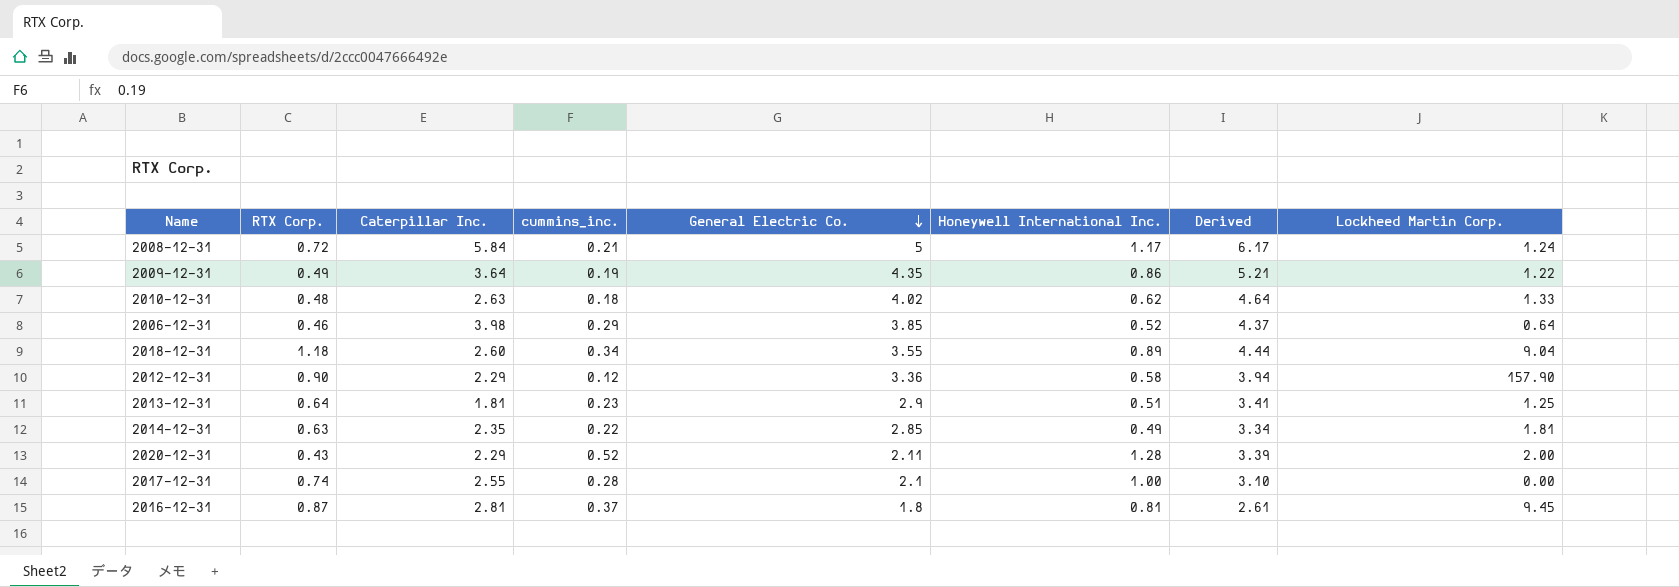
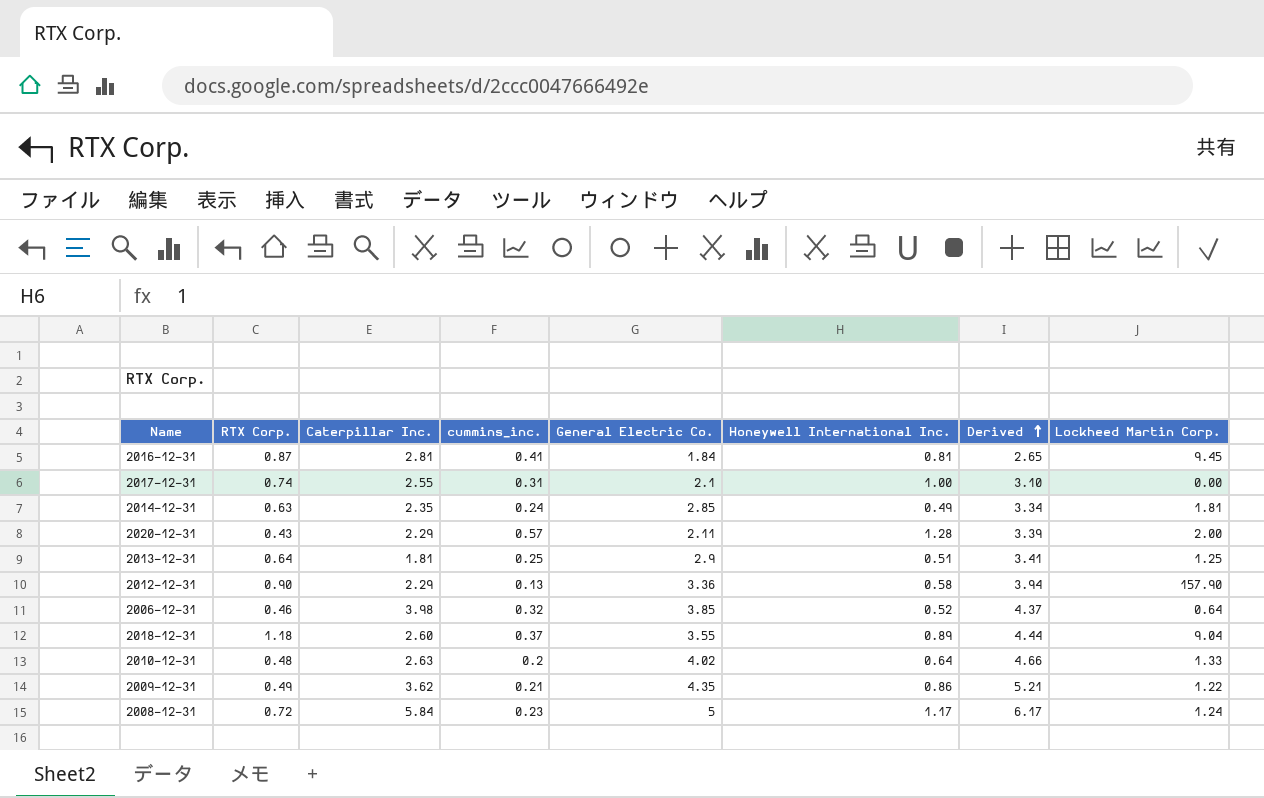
row order: General Electric Co. descending -> Derived ascending
2016-12-31 | cummins_inc.: 0.37 -> 0.41
2016-12-31 | General Electric Co.: 1.8 -> 1.84
2016-12-31 | Derived: 2.61 -> 2.65
2017-12-31 | cummins_inc.: 0.28 -> 0.31
2014-12-31 | cummins_inc.: 0.22 -> 0.24
2020-12-31 | cummins_inc.: 0.52 -> 0.57
2013-12-31 | cummins_inc.: 0.23 -> 0.25
2012-12-31 | cummins_inc.: 0.12 -> 0.13
2006-12-31 | cummins_inc.: 0.29 -> 0.32
2018-12-31 | cummins_inc.: 0.34 -> 0.37
2010-12-31 | cummins_inc.: 0.18 -> 0.2
2010-12-31 | Honeywell International Inc.: 0.62 -> 0.64
2010-12-31 | Derived: 4.64 -> 4.66
2009-12-31 | Caterpillar Inc.: 3.64 -> 3.62
2009-12-31 | cummins_inc.: 0.19 -> 0.21
2008-12-31 | cummins_inc.: 0.21 -> 0.23

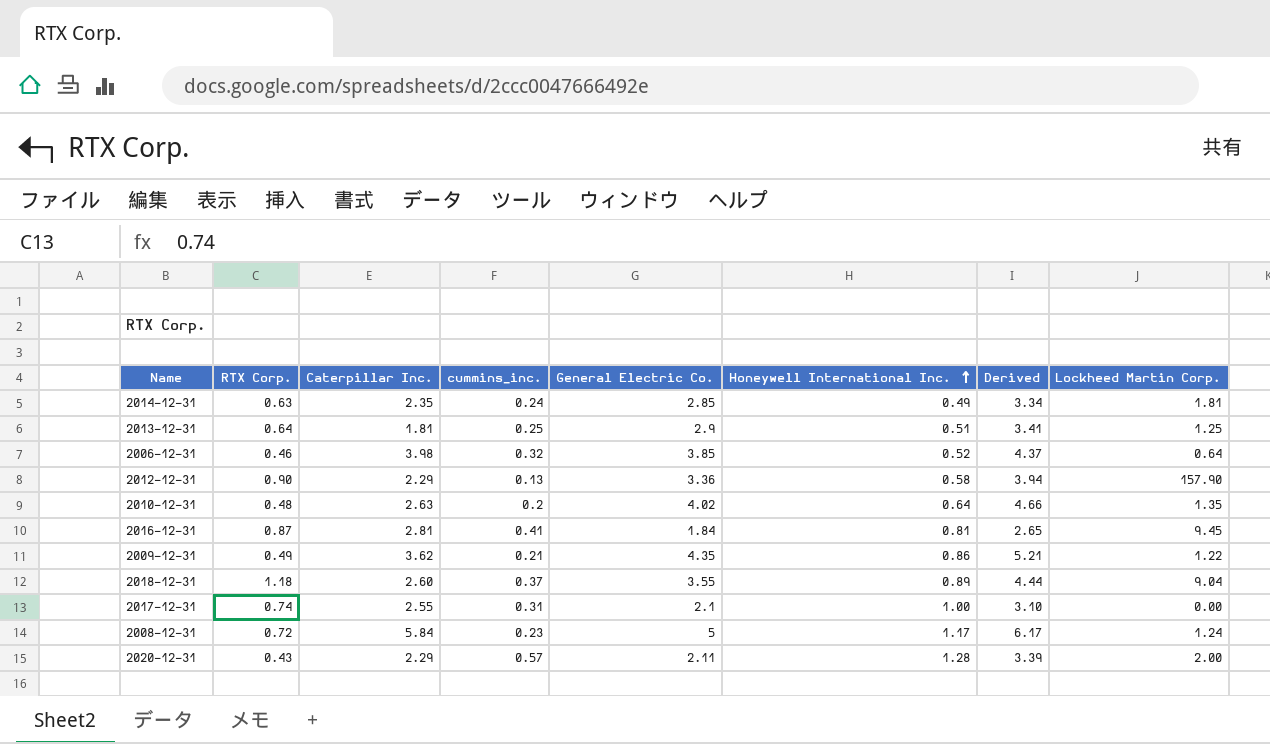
row order: Derived ascending -> Honeywell International Inc. ascending
2010-12-31 | Lockheed Martin Corp.: 1.33 -> 1.35

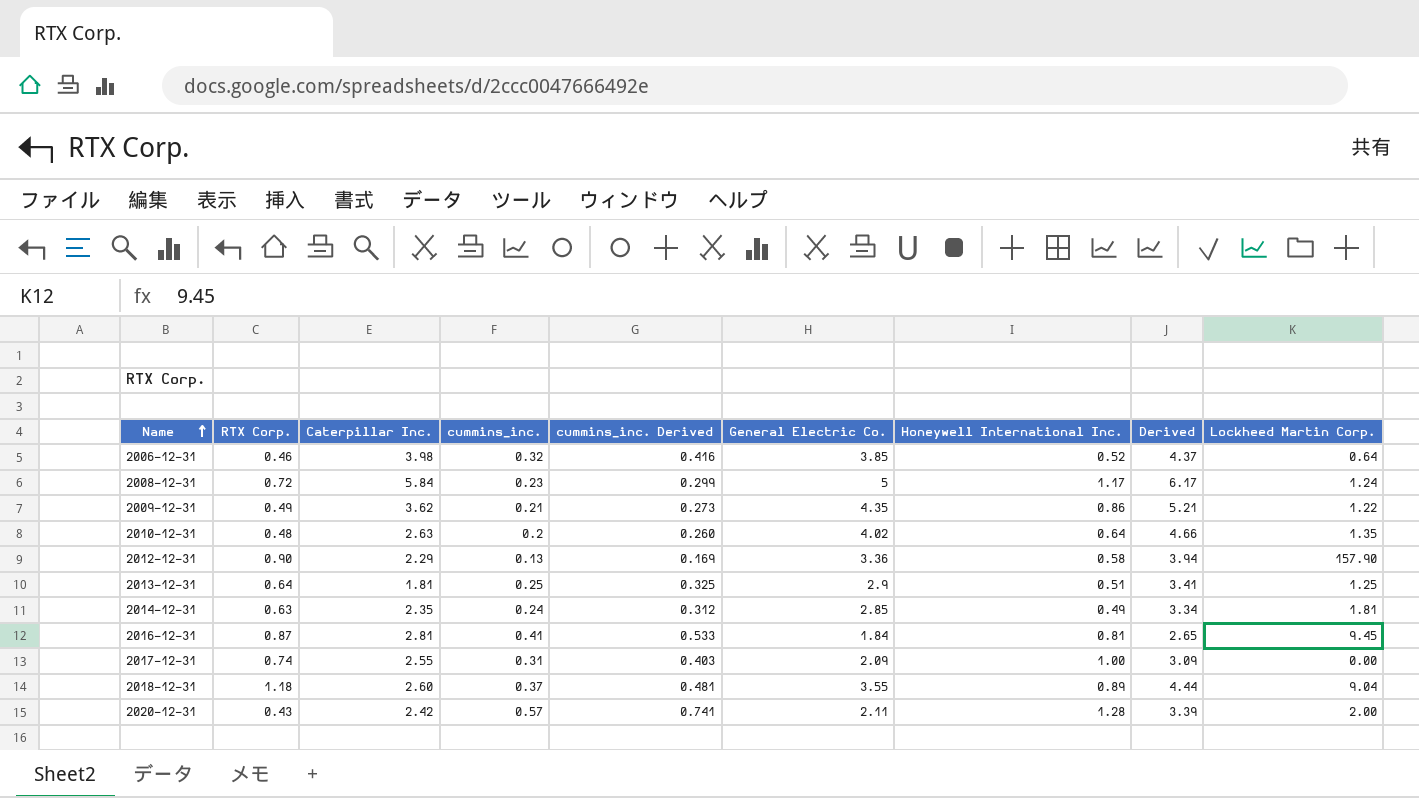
row order: Honeywell International Inc. ascending -> Name ascending
column cummins_inc. Derived | formula: none -> [cummins_inc.] * 1.3
2017-12-31 | General Electric Co.: 2.1 -> 2.09
2017-12-31 | Derived: 3.10 -> 3.09
2020-12-31 | Caterpillar Inc.: 2.29 -> 2.42

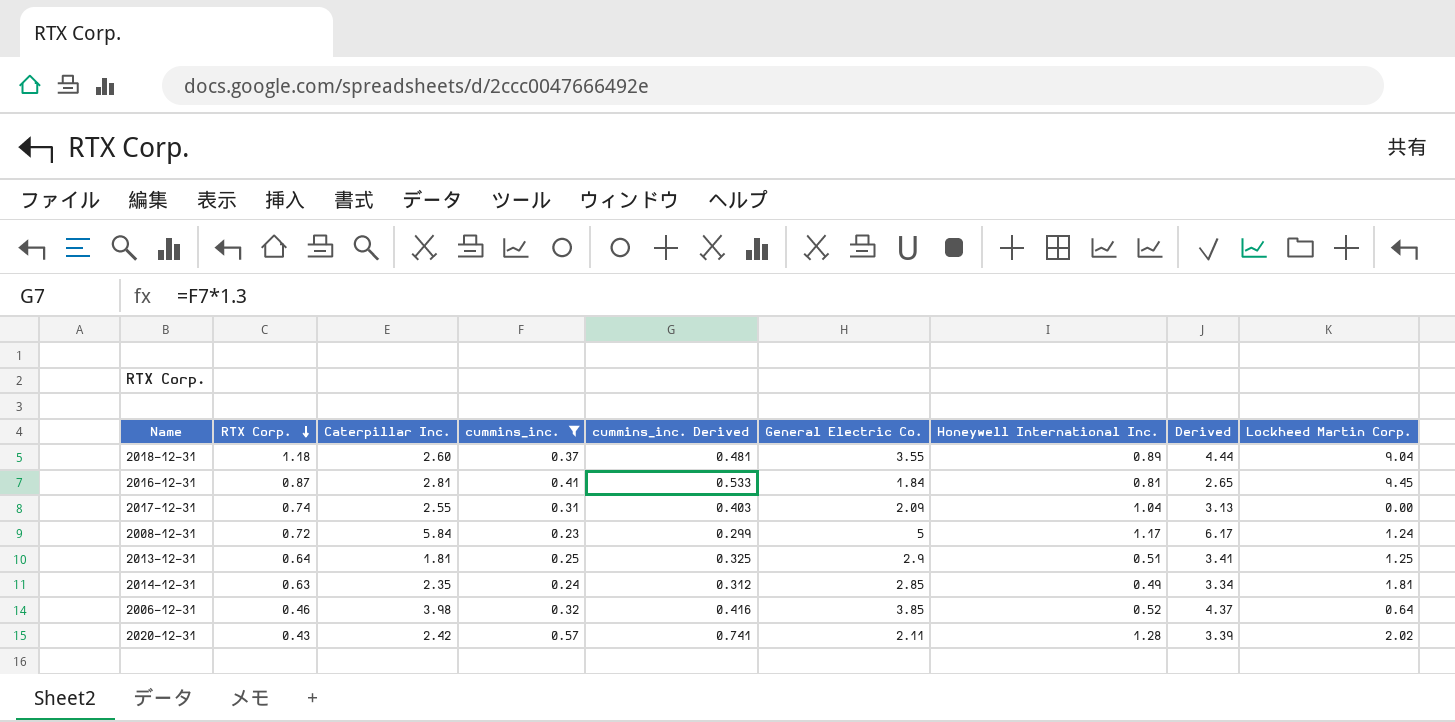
filter: none -> cummins_inc. >= 0.23
row order: Name ascending -> RTX Corp. descending
2017-12-31 | Honeywell International Inc.: 1.00 -> 1.04
2017-12-31 | Derived: 3.09 -> 3.13
2020-12-31 | Lockheed Martin Corp.: 2.00 -> 2.02

